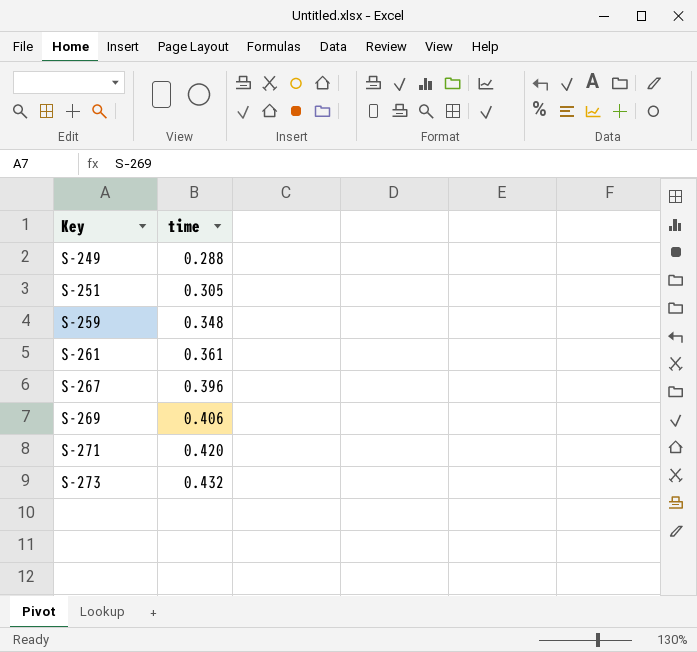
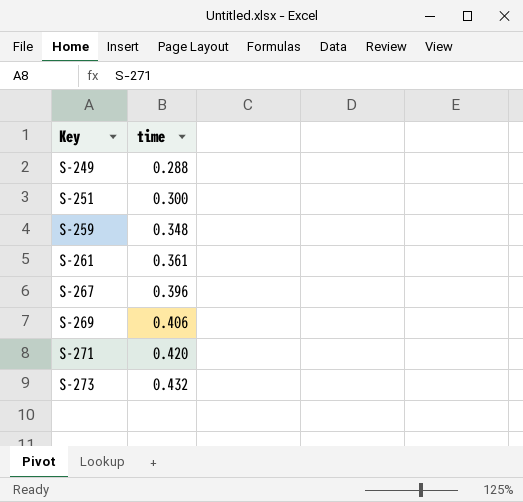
S-251 | time: 0.305 -> 0.300

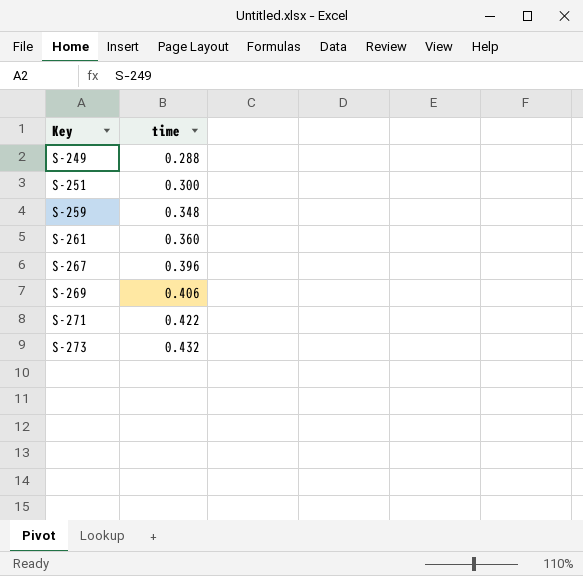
S-261 | time: 0.361 -> 0.360
S-271 | time: 0.420 -> 0.422

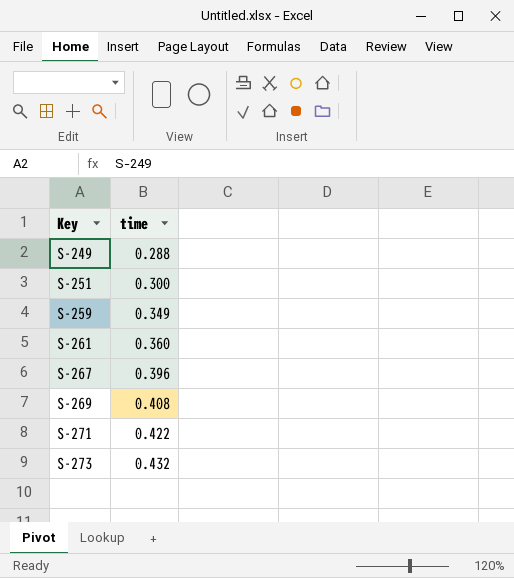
S-259 | time: 0.348 -> 0.349
S-269 | time: 0.406 -> 0.408

